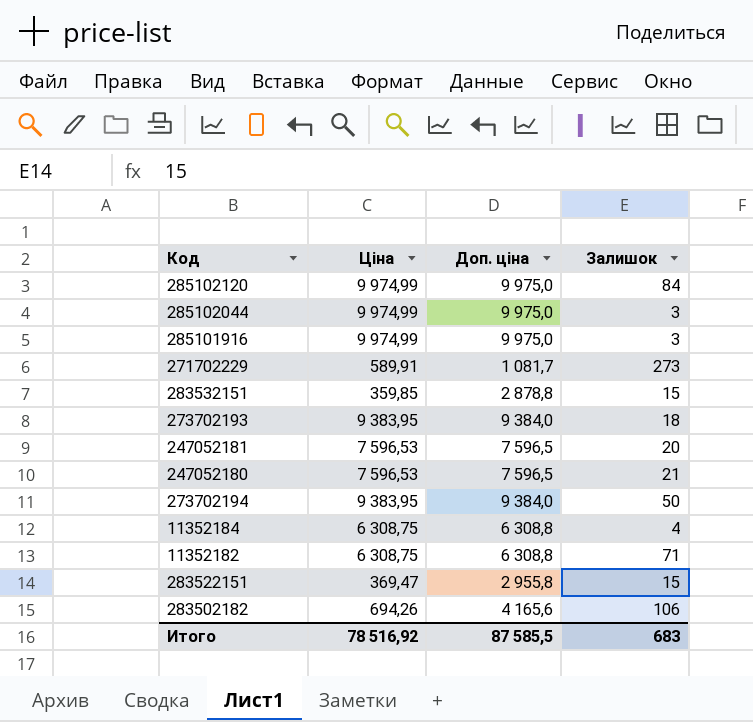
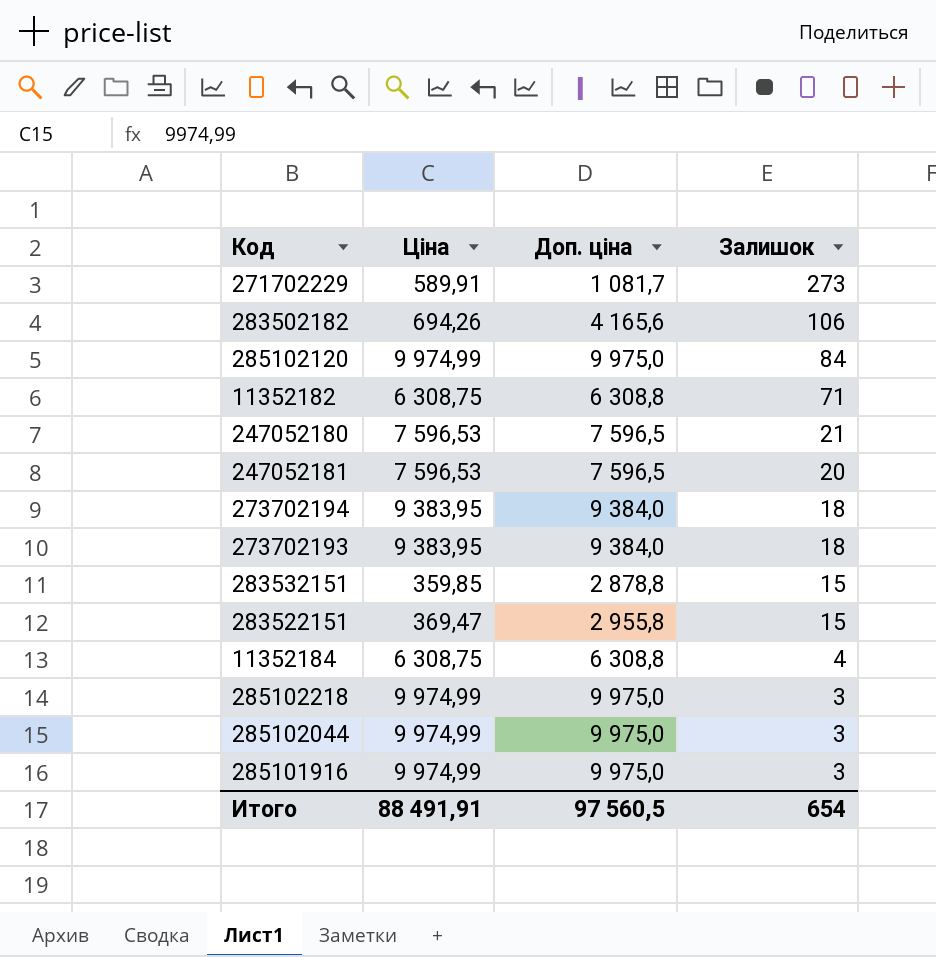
row order: none -> Залишок descending
273702194 | Залишок: 50 -> 18
row 285102218: none -> 9 974,99 | 9 975,0 | 3
Итого | Ціна: 78 516,92 -> 88 491,91
Итого | Доп. ціна: 87 585,5 -> 97 560,5
Итого | Залишок: 683 -> 654

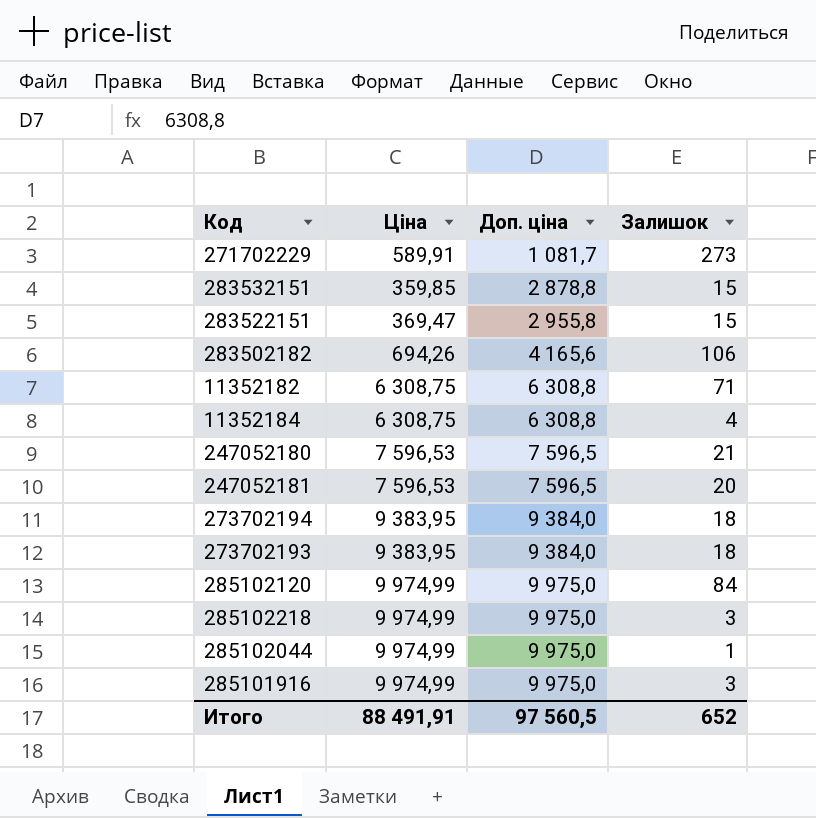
row order: Залишок descending -> Доп. ціна ascending
285102044 | Залишок: 3 -> 1
Итого | Залишок: 654 -> 652

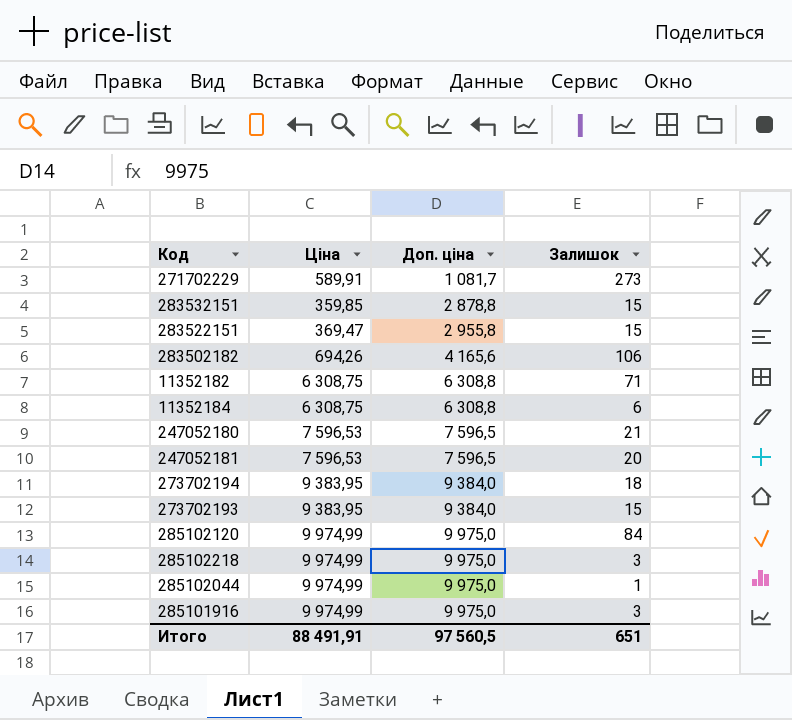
11352184 | Залишок: 4 -> 6
273702193 | Залишок: 18 -> 15
Итого | Залишок: 652 -> 651

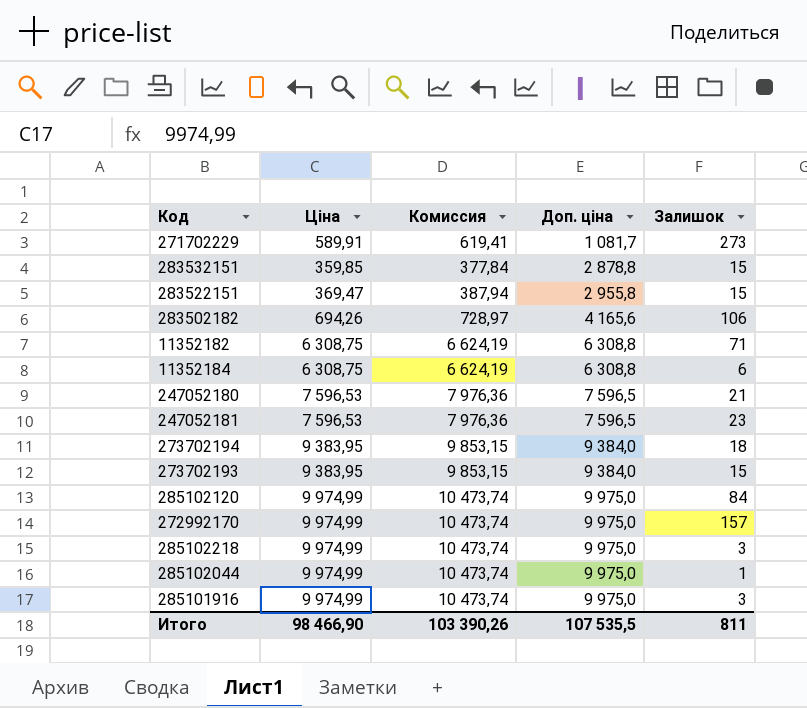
column Комиссия | formula: none -> [Ціна] * 1,05
247052181 | Залишок: 20 -> 23
row 272992170: none -> 9 974,99 | 10 473,74 | 9 975,0 | 157
Итого | Ціна: 88 491,91 -> 98 466,90
Итого | Доп. ціна: 97 560,5 -> 107 535,5
Итого | Залишок: 651 -> 811

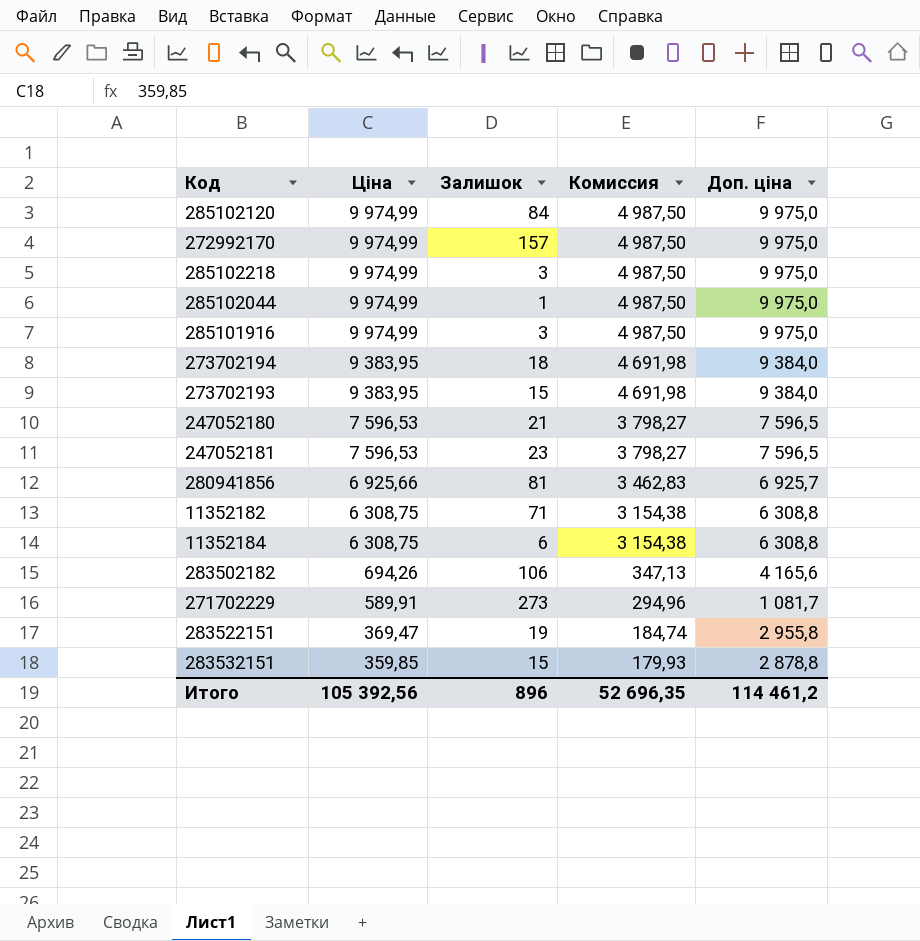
row order: Доп. ціна ascending -> Ціна descending
column Залишок | position: 5 -> 3
column Комиссия | formula: [Ціна] * 1,05 -> [Ціна] * 0,5
row 280941856: none -> 6 925,66 | 81 | 3 462,83 | 6 925,7
283522151 | Залишок: 15 -> 19
Итого | Ціна: 98 466,90 -> 105 392,56
Итого | Залишок: 811 -> 896
Итого | Комиссия: 103 390,26 -> 52 696,35
Итого | Доп. ціна: 107 535,5 -> 114 461,2

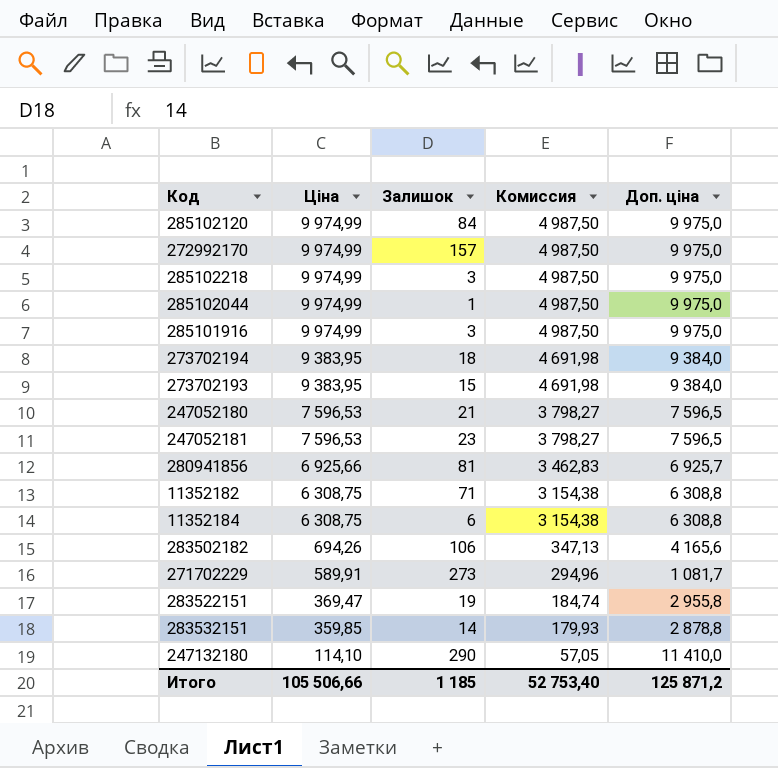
283532151 | Залишок: 15 -> 14
row 247132180: none -> 114,10 | 290 | 57,05 | 11 410,0
Итого | Ціна: 105 392,56 -> 105 506,66
Итого | Залишок: 896 -> 1 185
Итого | Комиссия: 52 696,35 -> 52 753,40
Итого | Доп. ціна: 114 461,2 -> 125 871,2

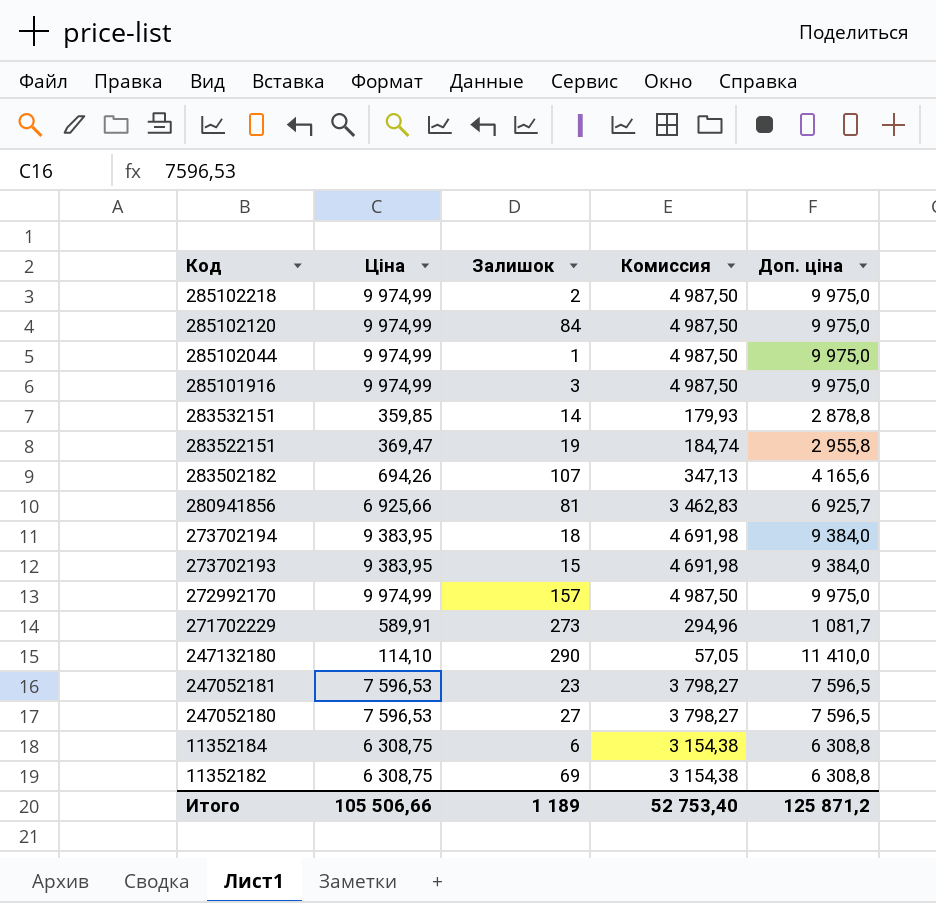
row order: Ціна descending -> Код descending
285102218 | Залишок: 3 -> 2
283502182 | Залишок: 106 -> 107
247052180 | Залишок: 21 -> 27
11352182 | Залишок: 71 -> 69
Итого | Залишок: 1 185 -> 1 189

